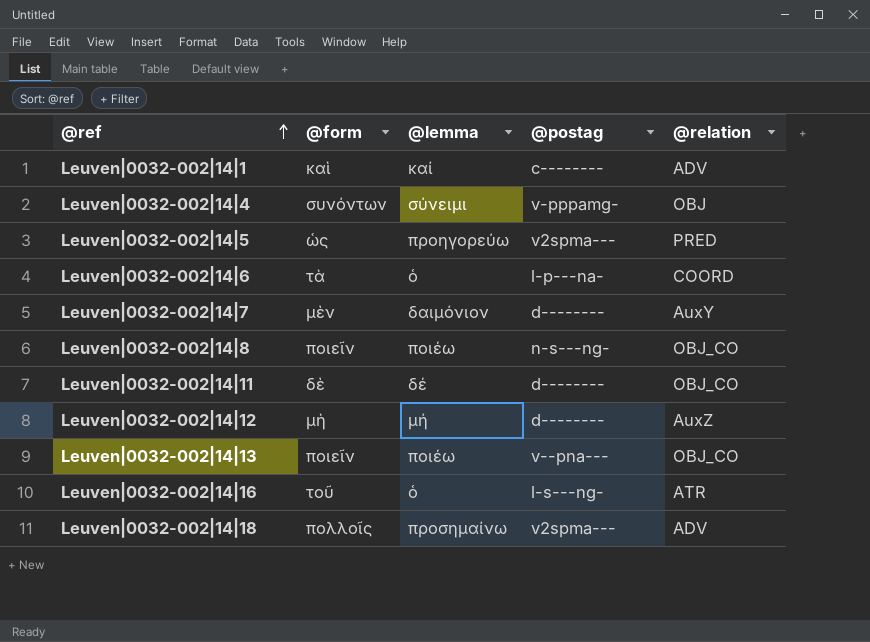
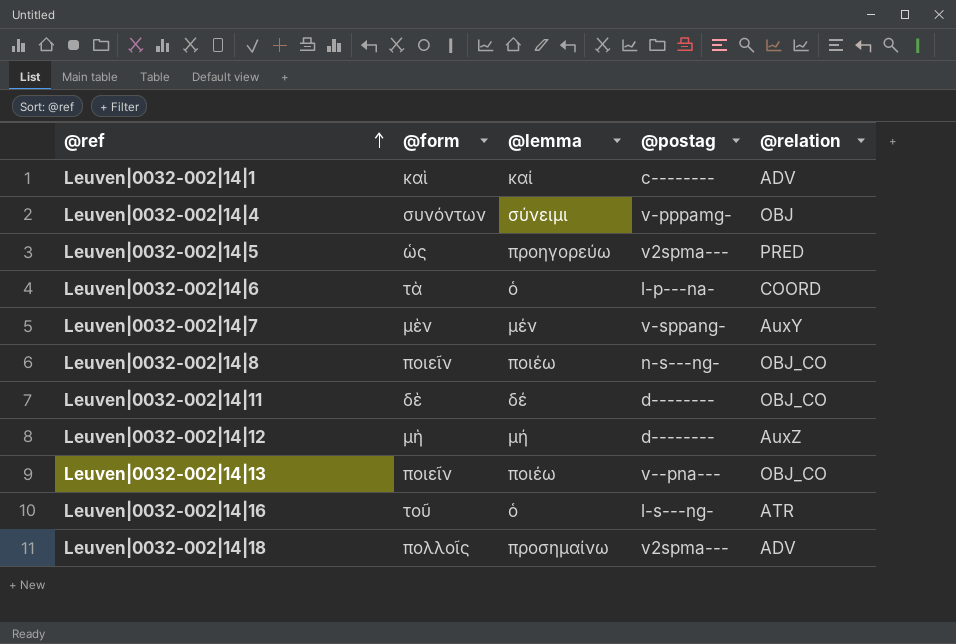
Leuven|0032-002|14|7 | @lemma: δαιμόνιον -> μέν
Leuven|0032-002|14|7 | @postag: d-------- -> v-sppang-

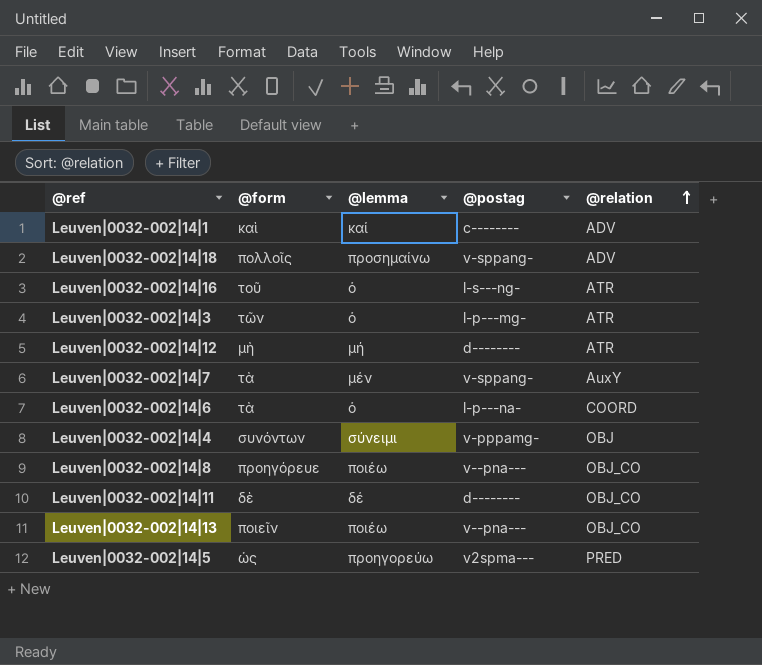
row order: @ref ascending -> @relation ascending
Leuven|0032-002|14|18 | @postag: v2spma--- -> v-sppang-
row Leuven|0032-002|14|3: none -> τῶν | ὁ | l-p---mg- | ATR
Leuven|0032-002|14|12 | @relation: AuxZ -> ATR
Leuven|0032-002|14|7 | @form: μὲν -> τὰ
Leuven|0032-002|14|8 | @form: ποιεῖν -> προηγόρευε
Leuven|0032-002|14|8 | @postag: n-s---ng- -> v--pna---

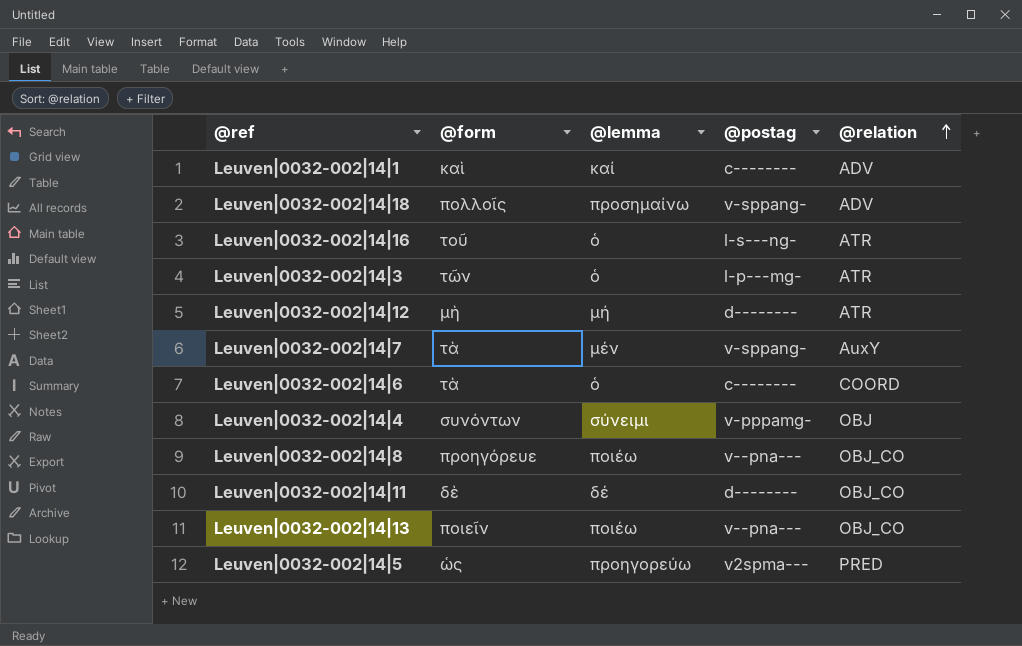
Leuven|0032-002|14|6 | @postag: l-p---na- -> c--------

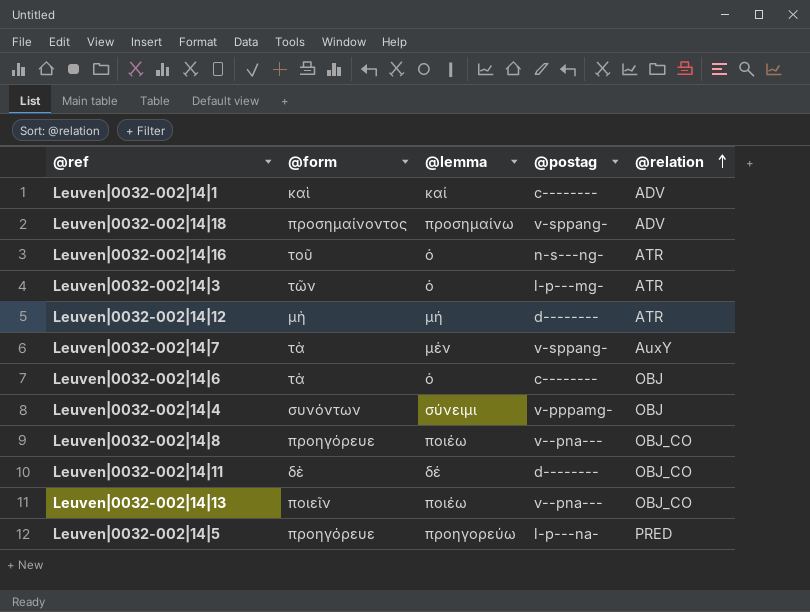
Leuven|0032-002|14|18 | @form: πολλοῖς -> προσημαίνοντος
Leuven|0032-002|14|16 | @postag: l-s---ng- -> n-s---ng-
Leuven|0032-002|14|6 | @relation: COORD -> OBJ
Leuven|0032-002|14|5 | @form: ὡς -> προηγόρευε
Leuven|0032-002|14|5 | @postag: v2spma--- -> l-p---na-

